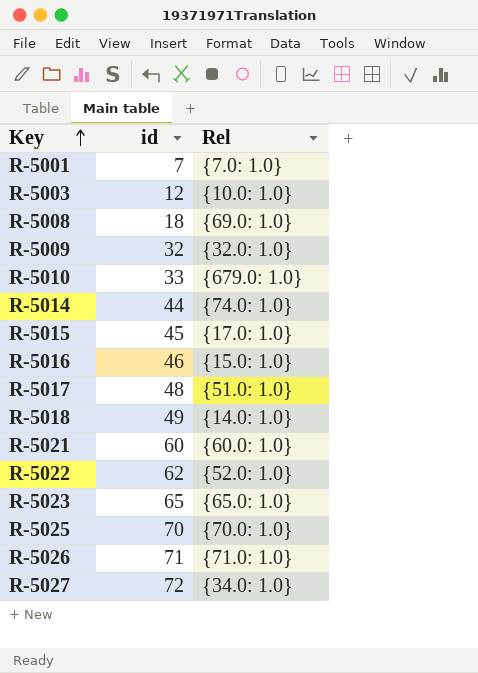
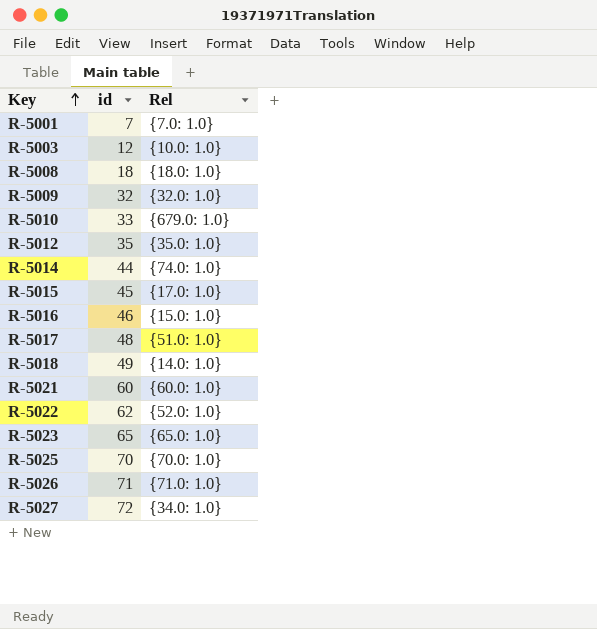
R-5008 | Rel: {69.0: 1.0} -> {18.0: 1.0}
row R-5012: none -> 35 | {35.0: 1.0}

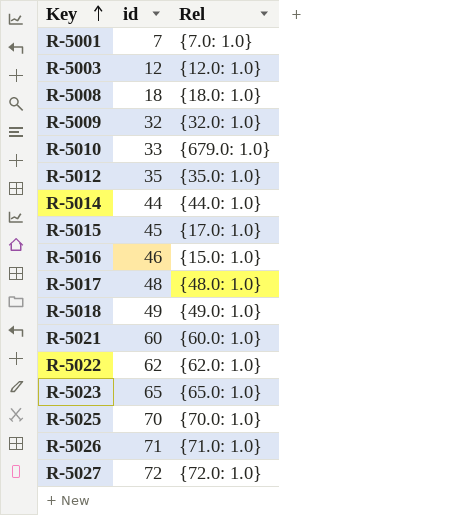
R-5003 | Rel: {10.0: 1.0} -> {12.0: 1.0}
R-5014 | Rel: {74.0: 1.0} -> {44.0: 1.0}
R-5017 | Rel: {51.0: 1.0} -> {48.0: 1.0}
R-5018 | Rel: {14.0: 1.0} -> {49.0: 1.0}
R-5022 | Rel: {52.0: 1.0} -> {62.0: 1.0}
R-5027 | Rel: {34.0: 1.0} -> {72.0: 1.0}

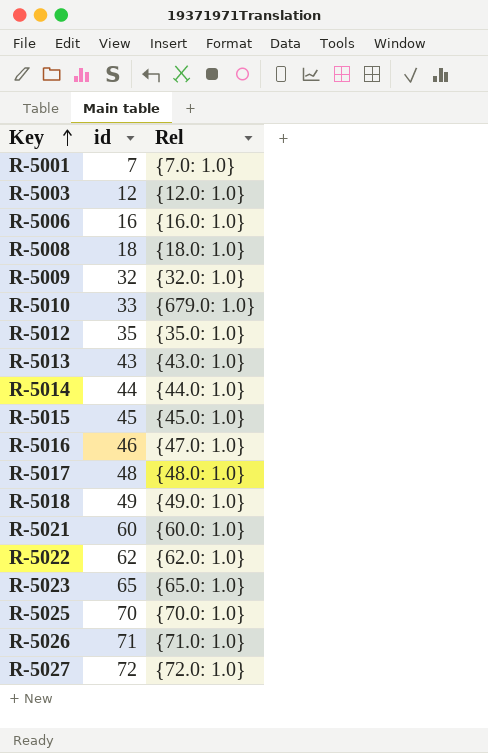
row R-5006: none -> 16 | {16.0: 1.0}
row R-5013: none -> 43 | {43.0: 1.0}
R-5015 | Rel: {17.0: 1.0} -> {45.0: 1.0}
R-5016 | Rel: {15.0: 1.0} -> {47.0: 1.0}

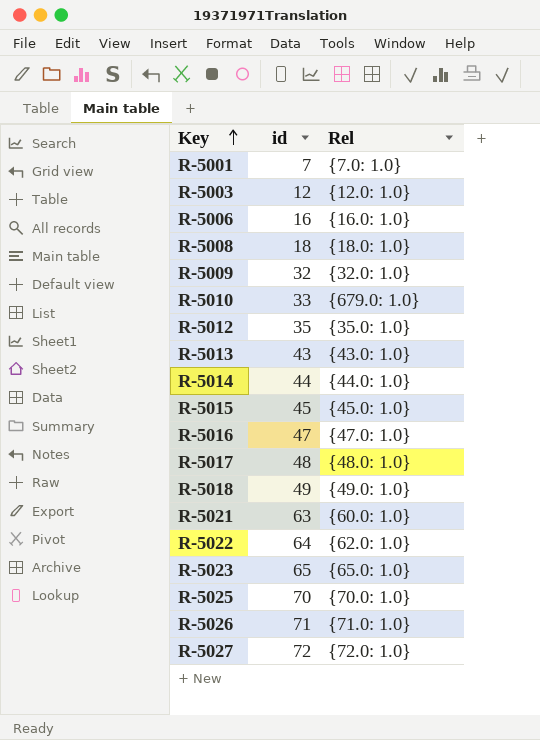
R-5016 | id: 46 -> 47
R-5021 | id: 60 -> 63
R-5022 | id: 62 -> 64

